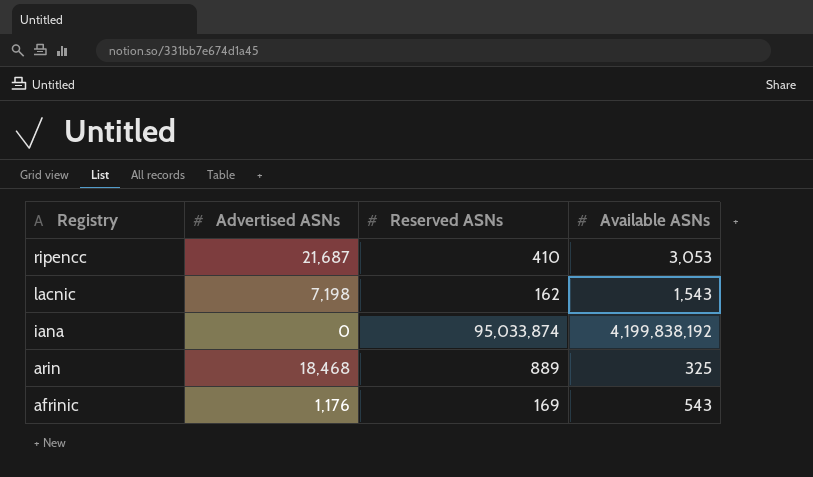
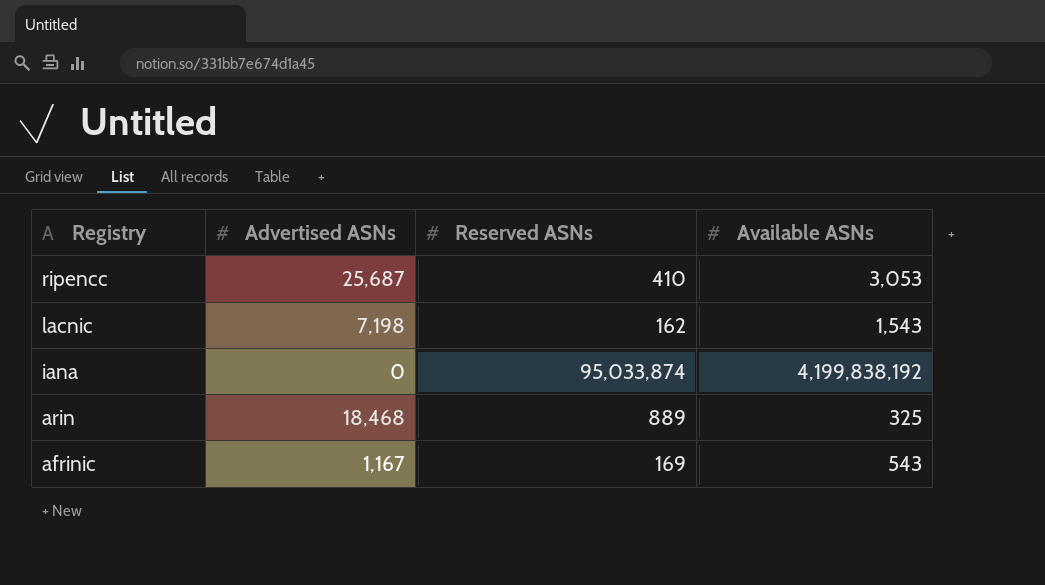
ripencc | Advertised ASNs: 21,687 -> 25,687
afrinic | Advertised ASNs: 1,176 -> 1,167

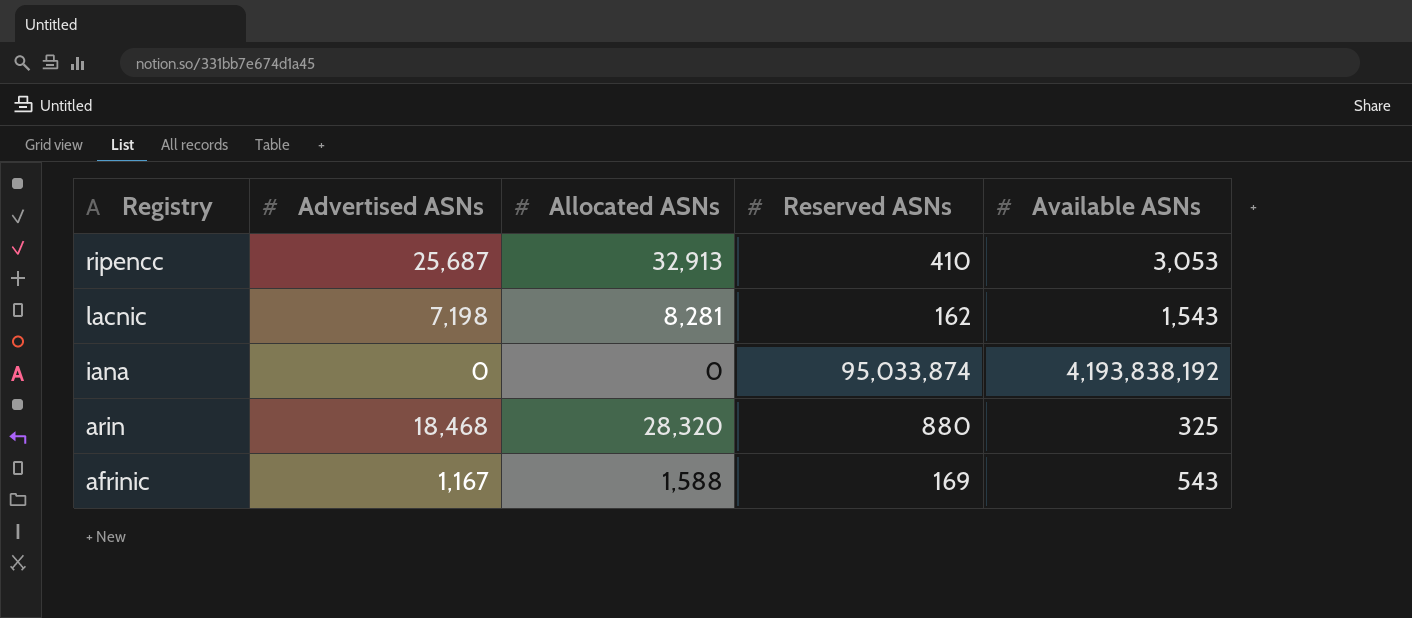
column Allocated ASNs | position: none -> 3
iana | Available ASNs: 4,199,838,192 -> 4,193,838,192
arin | Reserved ASNs: 889 -> 880

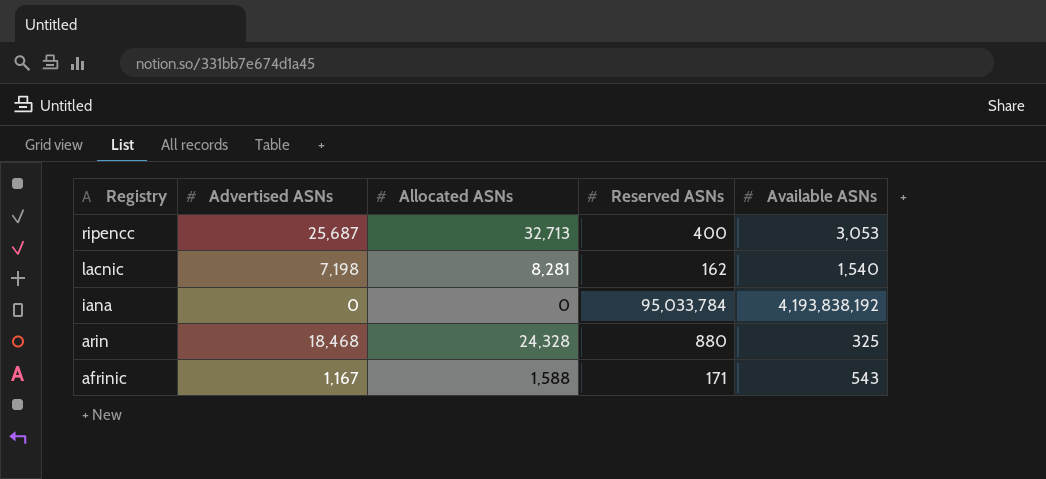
ripencc | Allocated ASNs: 32,913 -> 32,713
ripencc | Reserved ASNs: 410 -> 400
lacnic | Available ASNs: 1,543 -> 1,540
iana | Reserved ASNs: 95,033,874 -> 95,033,784
arin | Allocated ASNs: 28,320 -> 24,328
afrinic | Reserved ASNs: 169 -> 171

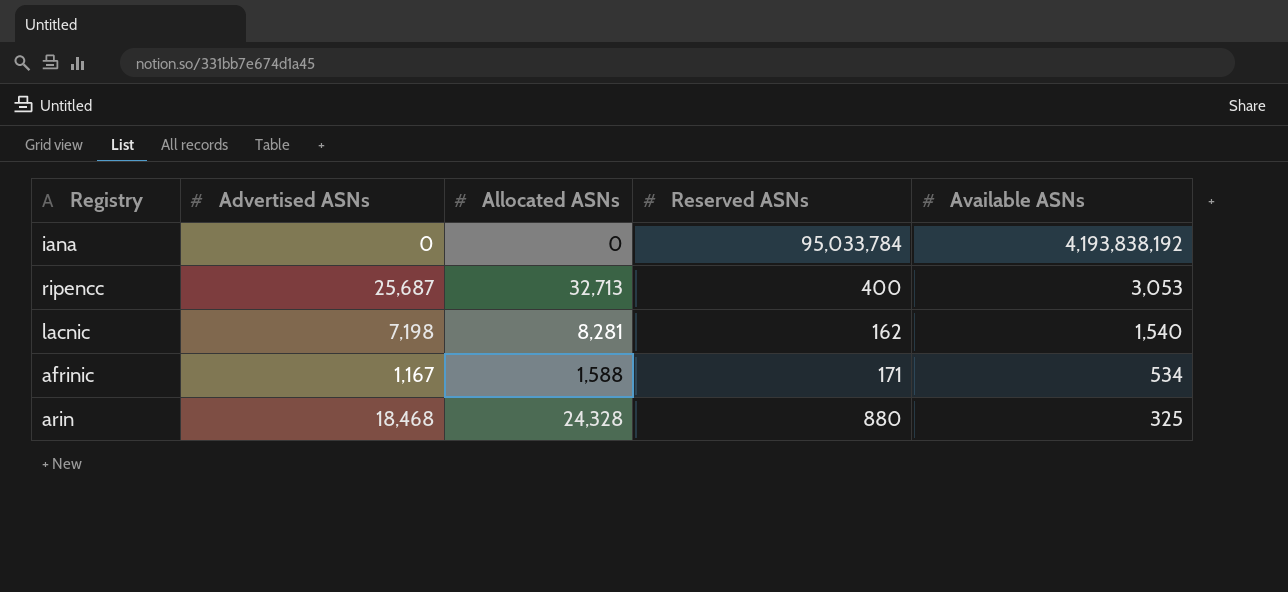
row order: Registry descending -> Available ASNs descending
afrinic | Available ASNs: 543 -> 534

